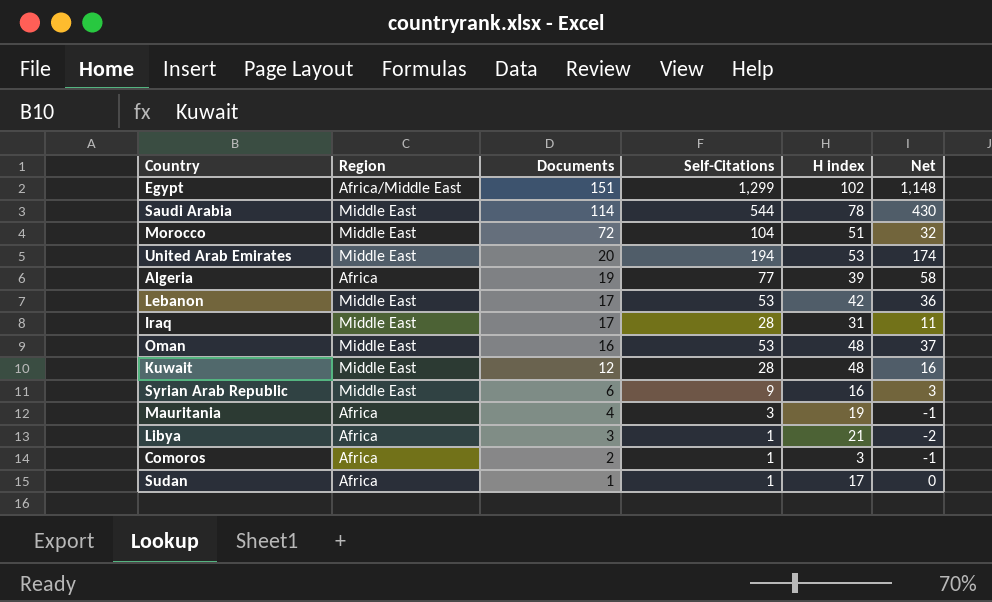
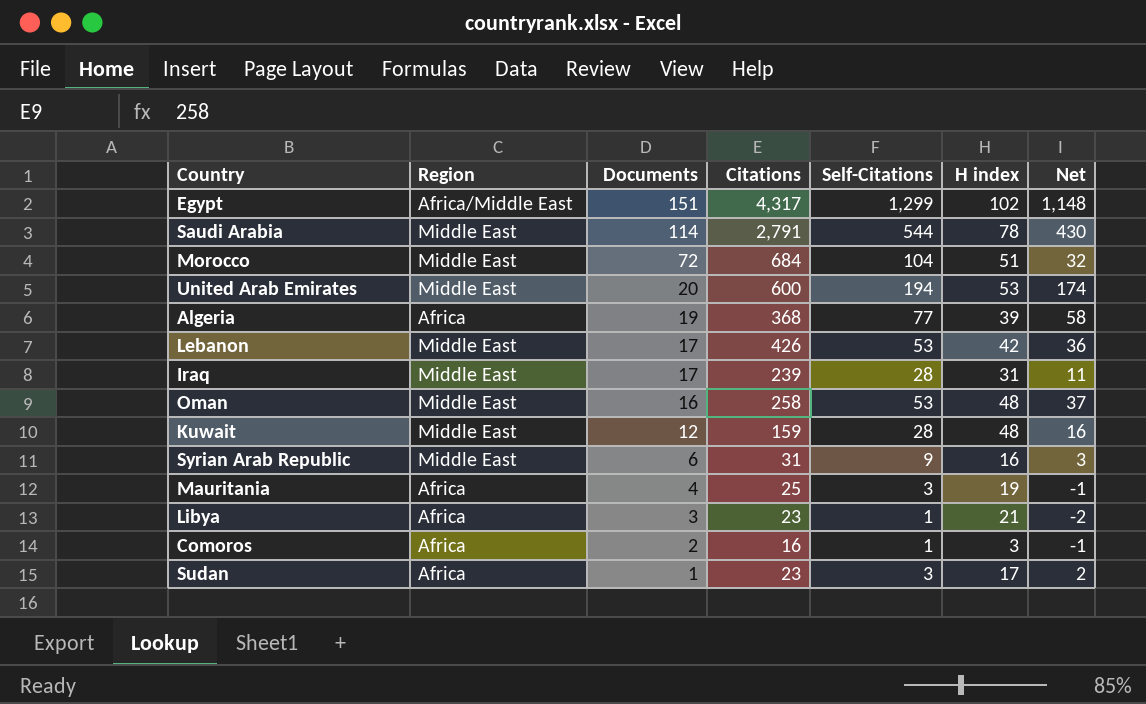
column Citations | position: none -> 4
Sudan | Self-Citations: 1 -> 3
Sudan | Net: 0 -> 2

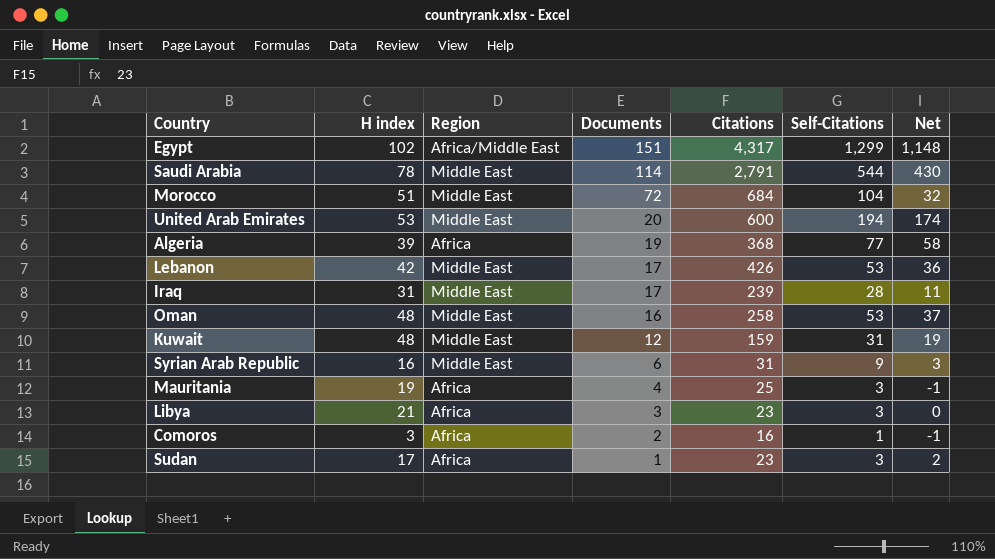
column H index | position: 6 -> 2
Kuwait | Self-Citations: 28 -> 31
Kuwait | Net: 16 -> 19
Libya | Self-Citations: 1 -> 3
Libya | Net: -2 -> 0

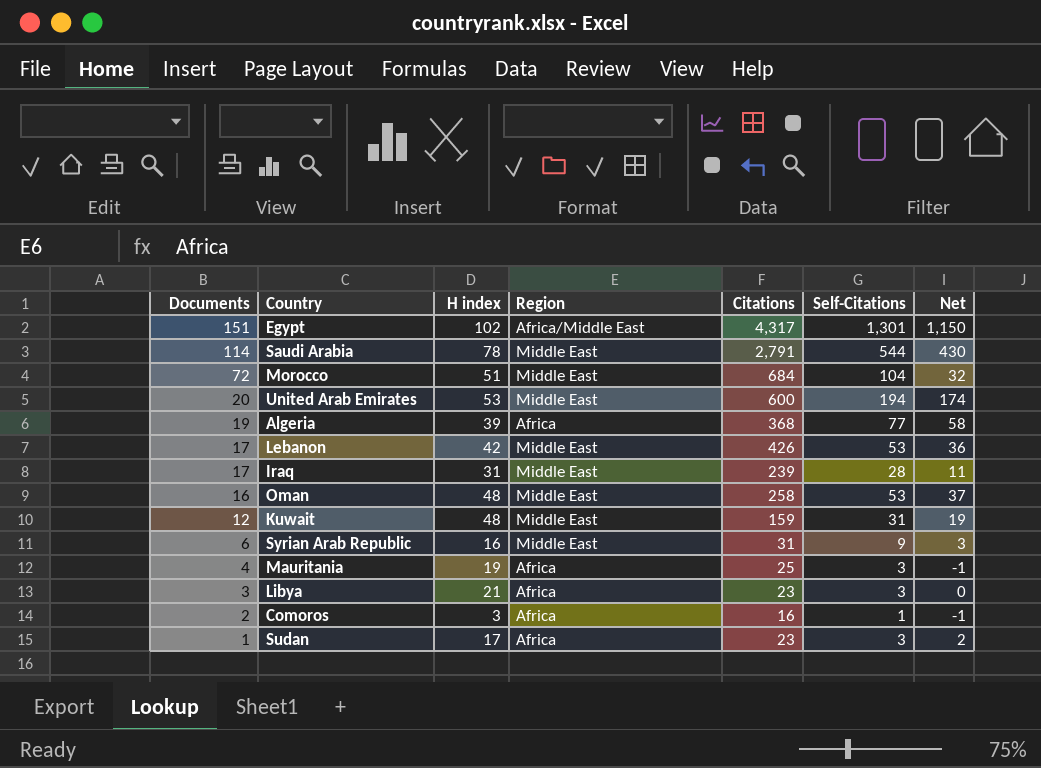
column Documents | position: 4 -> 1
Egypt | Self-Citations: 1,299 -> 1,301
Egypt | Net: 1,148 -> 1,150

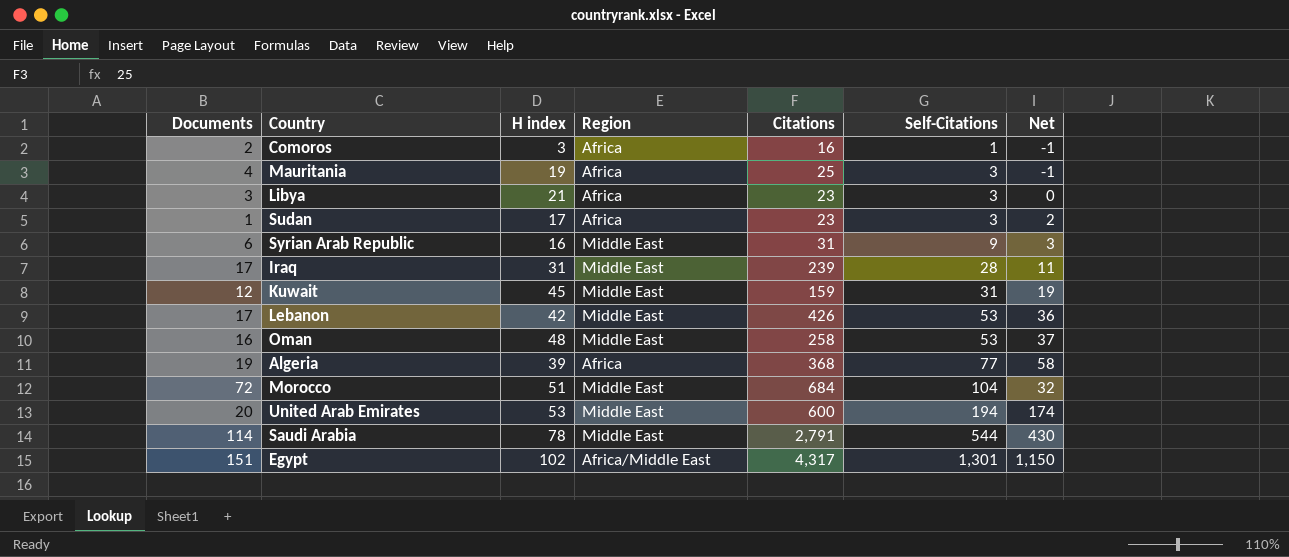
row order: Documents descending -> Self-Citations ascending
Kuwait | H index: 48 -> 45

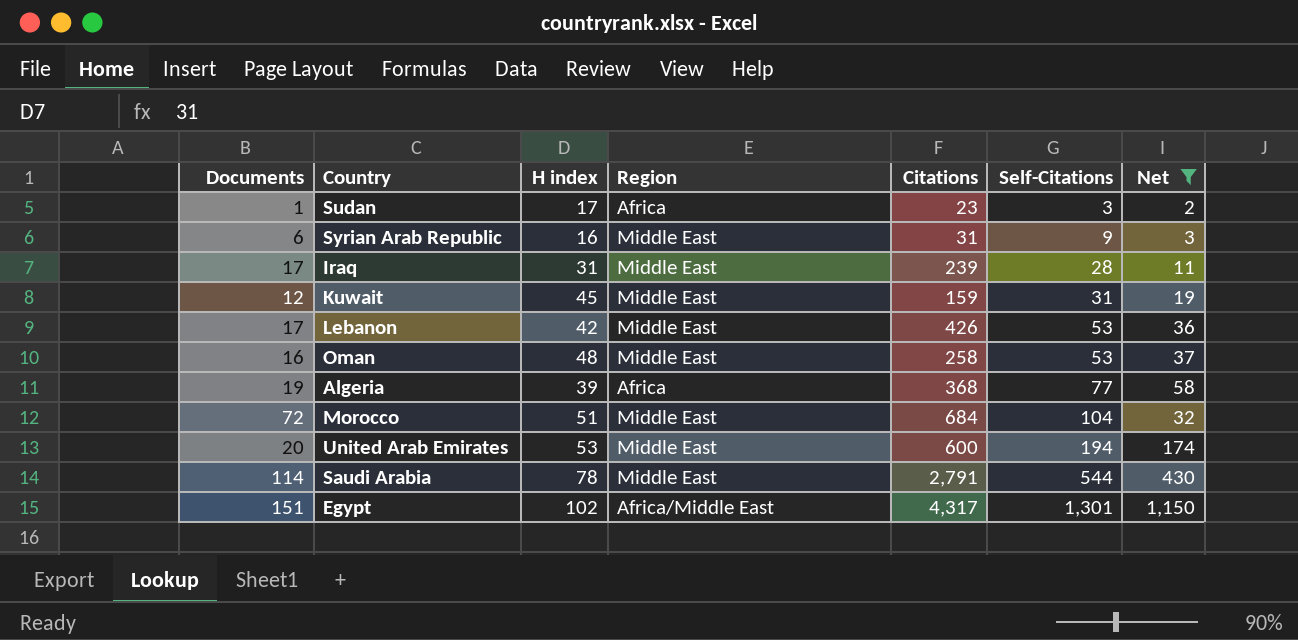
filter: none -> Net >= 2

